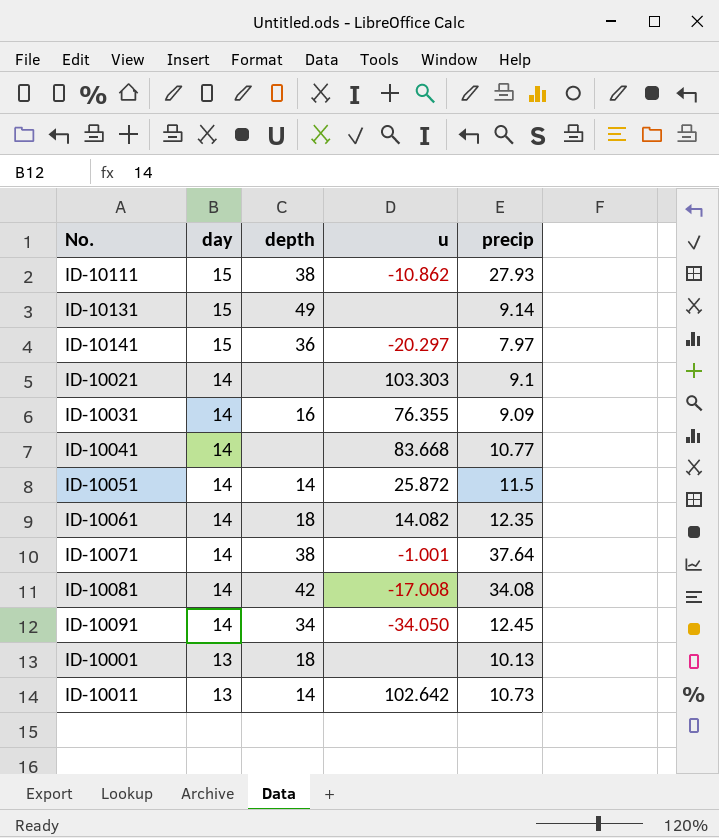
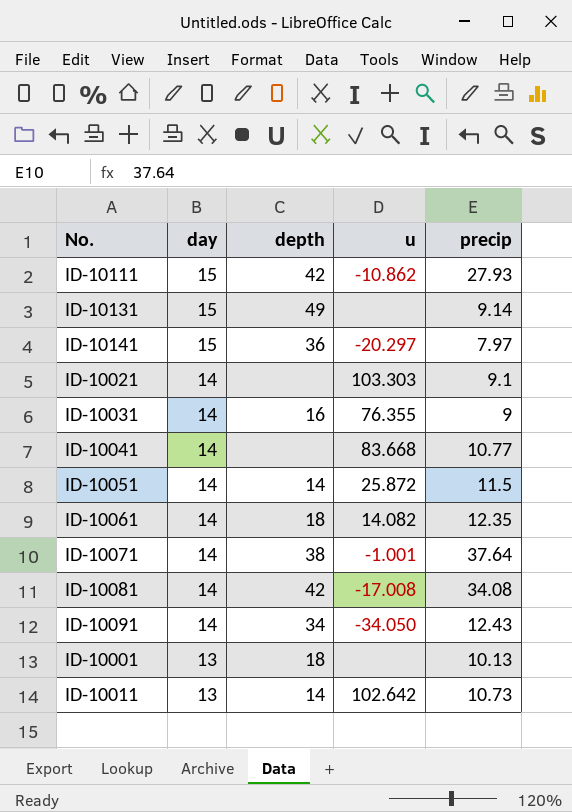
ID-10111 | depth: 38 -> 42
ID-10031 | precip: 9.09 -> 9
ID-10091 | precip: 12.45 -> 12.43

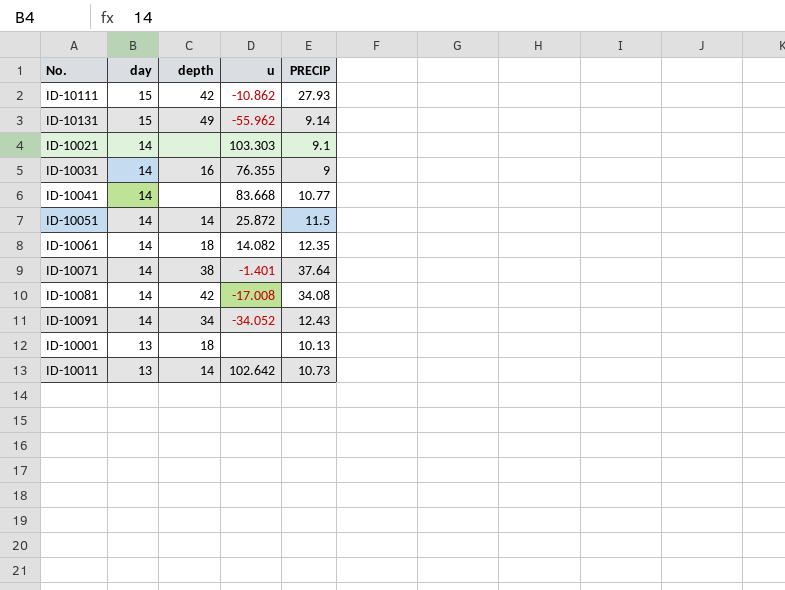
column name: precip -> PRECIP
row ID-10141: 15 | 36 | -20.297 | 7.97 -> none
ID-10131 | u: none -> -55.962
ID-10071 | u: -1.001 -> -1.401
ID-10091 | u: -34.050 -> -34.052

